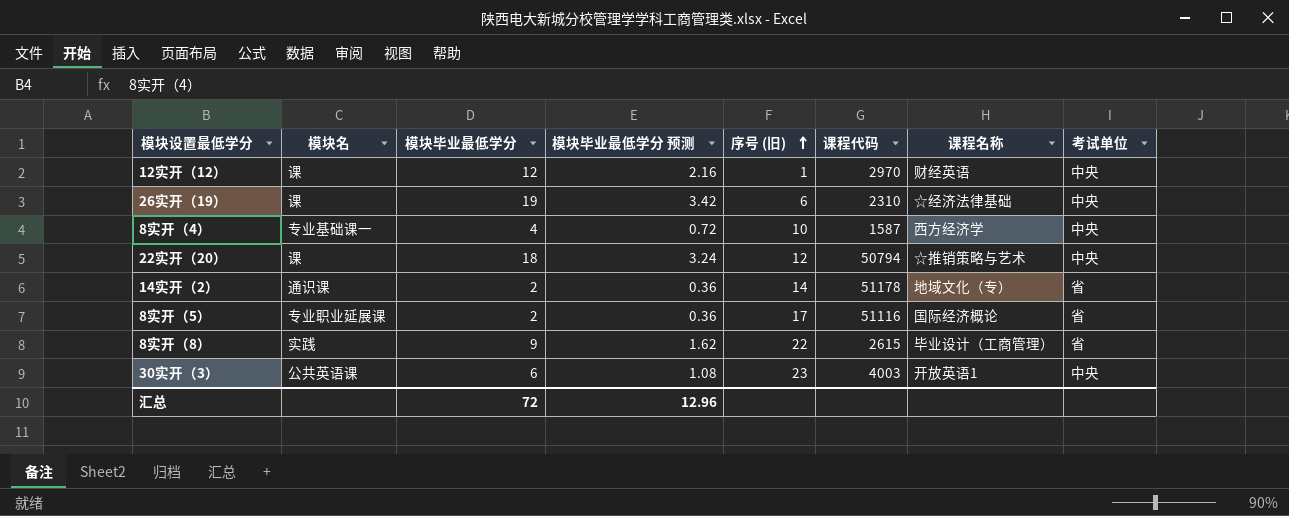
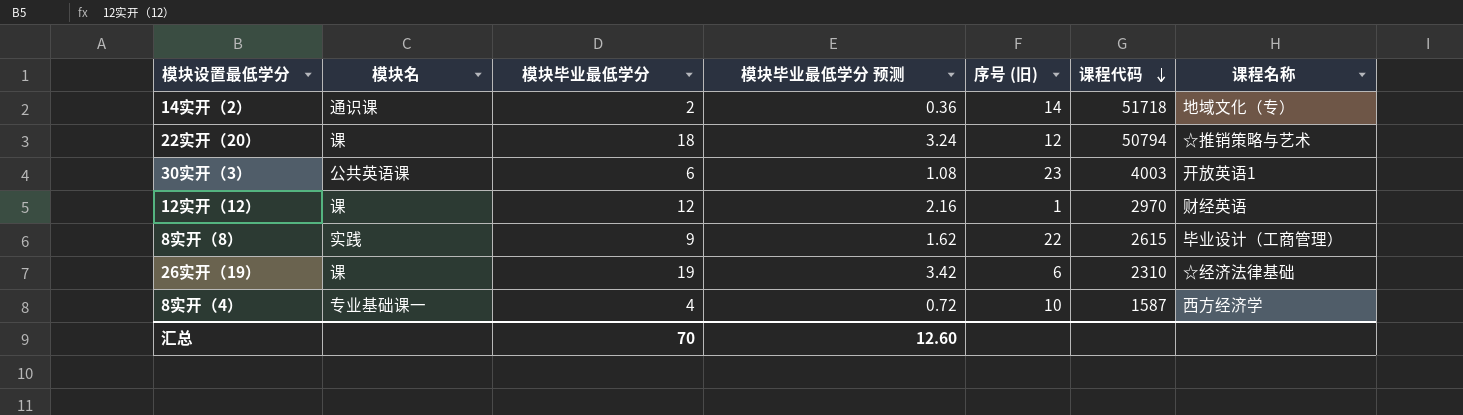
row order: 序号 (旧) ascending -> 课程代码 descending
column 考试单位 | position: 8 -> none
row 8实开（5）: 专业职业延展课 | 2 | 0.36 | 17 | 51116 | 国际经济概论 | 省 -> none
14实开（2） | 课程代码: 51178 -> 51718
汇总 | 模块毕业最低学分: 72 -> 70
汇总 | 模块毕业最低学分 预测: 12.96 -> 12.60

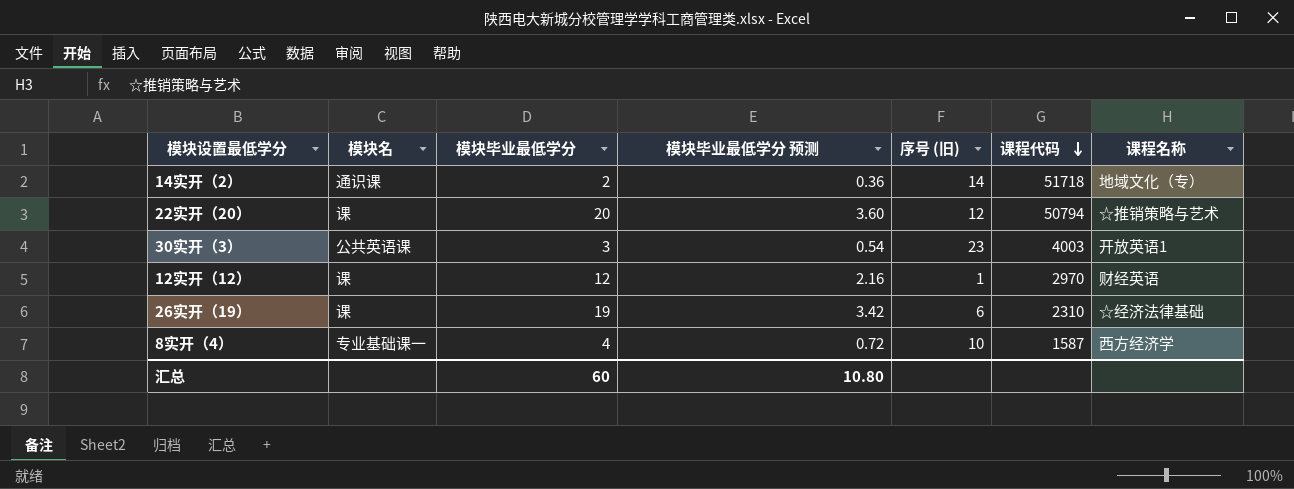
row 8实开（8）: 实践 | 9 | 1.62 | 22 | 2615 | 毕业设计（工商管理） -> none
22实开（20） | 模块毕业最低学分: 18 -> 20
22实开（20） | 模块毕业最低学分 预测: 3.24 -> 3.60
30实开（3） | 模块毕业最低学分: 6 -> 3
30实开（3） | 模块毕业最低学分 预测: 1.08 -> 0.54
汇总 | 模块毕业最低学分: 70 -> 60
汇总 | 模块毕业最低学分 预测: 12.60 -> 10.80

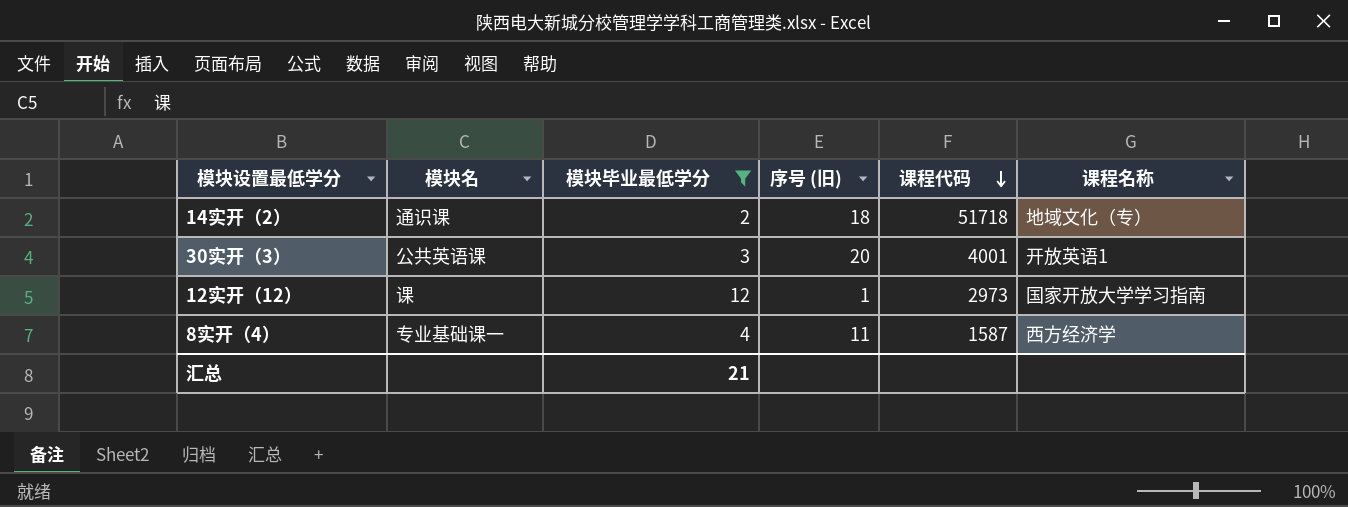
filter: none -> 模块毕业最低学分 <= 12
column 模块毕业最低学分 预测 | formula: [模块毕业最低学分] * 0.18 -> none
14实开（2） | 序号 (旧): 14 -> 18
30实开（3） | 序号 (旧): 23 -> 20
30实开（3） | 课程代码: 4003 -> 4001
12实开（12） | 课程代码: 2970 -> 2973
12实开（12） | 课程名称: 财经英语 -> 国家开放大学学习指南
8实开（4） | 序号 (旧): 10 -> 11
汇总 | 模块毕业最低学分: 60 -> 21

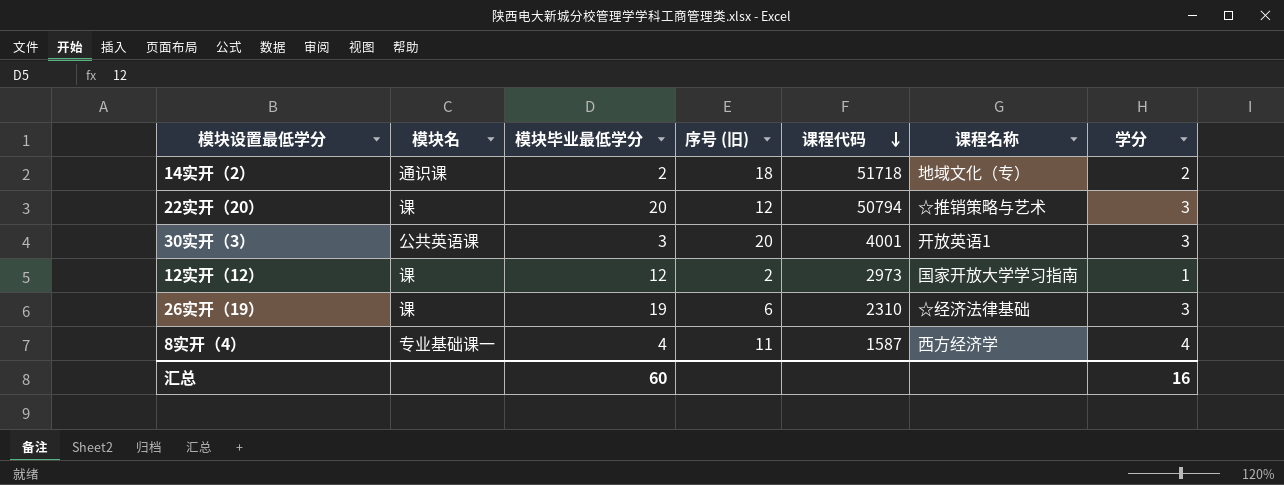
filter: 模块毕业最低学分 <= 12 -> none
column 学分 | position: none -> 7
12实开（12） | 序号 (旧): 1 -> 2
汇总 | 模块毕业最低学分: 21 -> 60

